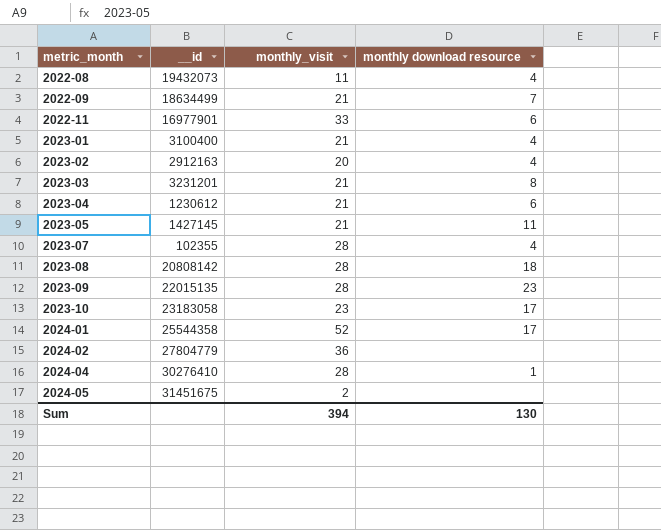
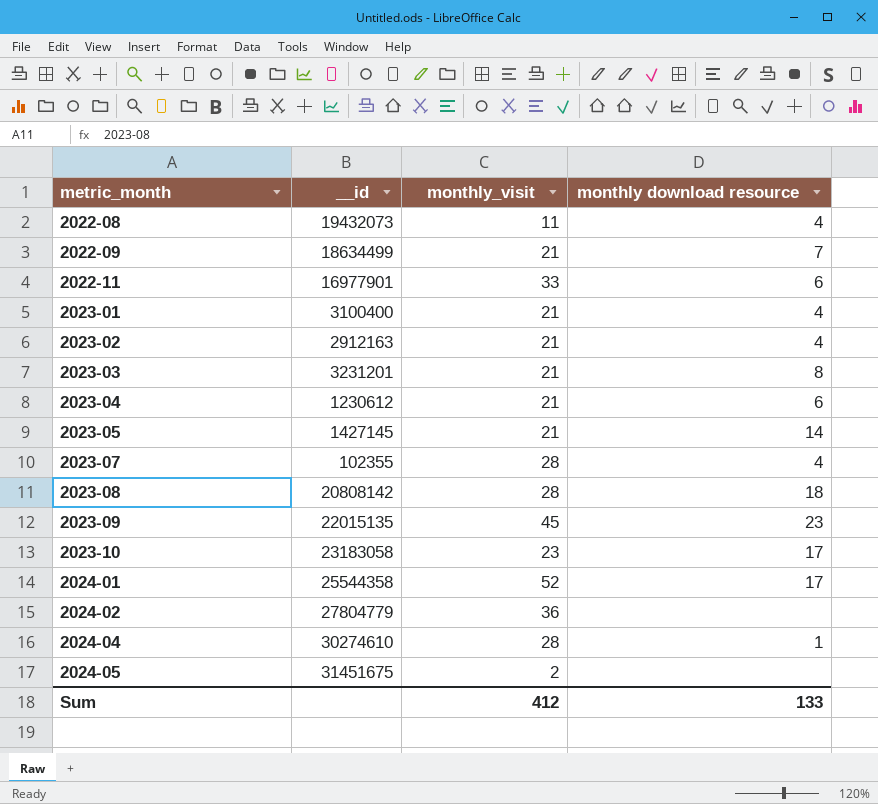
2023-02 | monthly_visit: 20 -> 21
2023-05 | monthly download resource: 11 -> 14
2023-09 | monthly_visit: 28 -> 45
2024-04 | __id: 30276410 -> 30274610
Sum | monthly_visit: 394 -> 412
Sum | monthly download resource: 130 -> 133

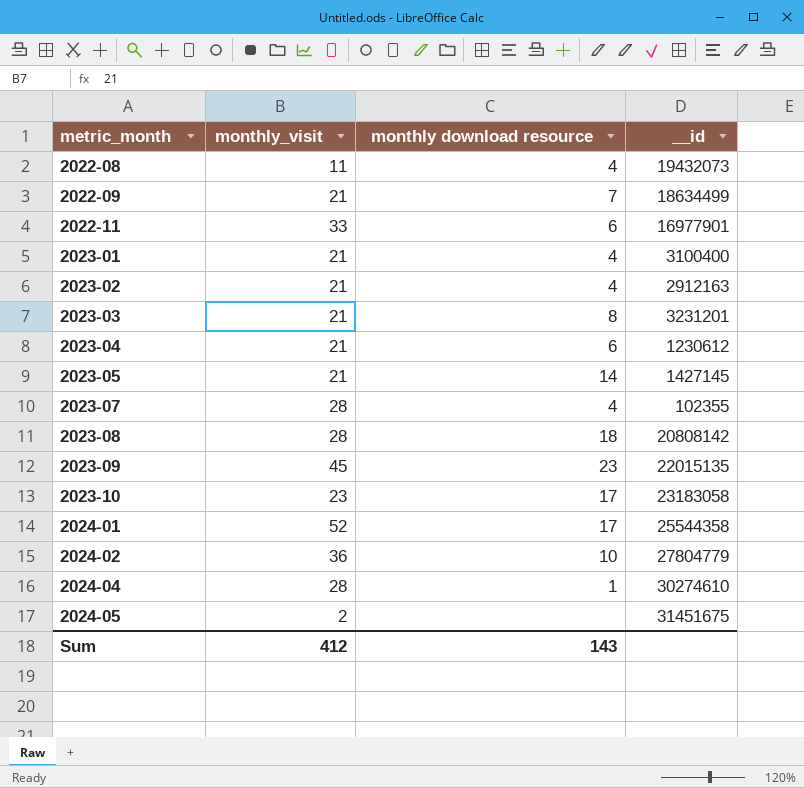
column __id | position: 2 -> 4
2024-02 | monthly download resource: none -> 10
Sum | monthly download resource: 133 -> 143

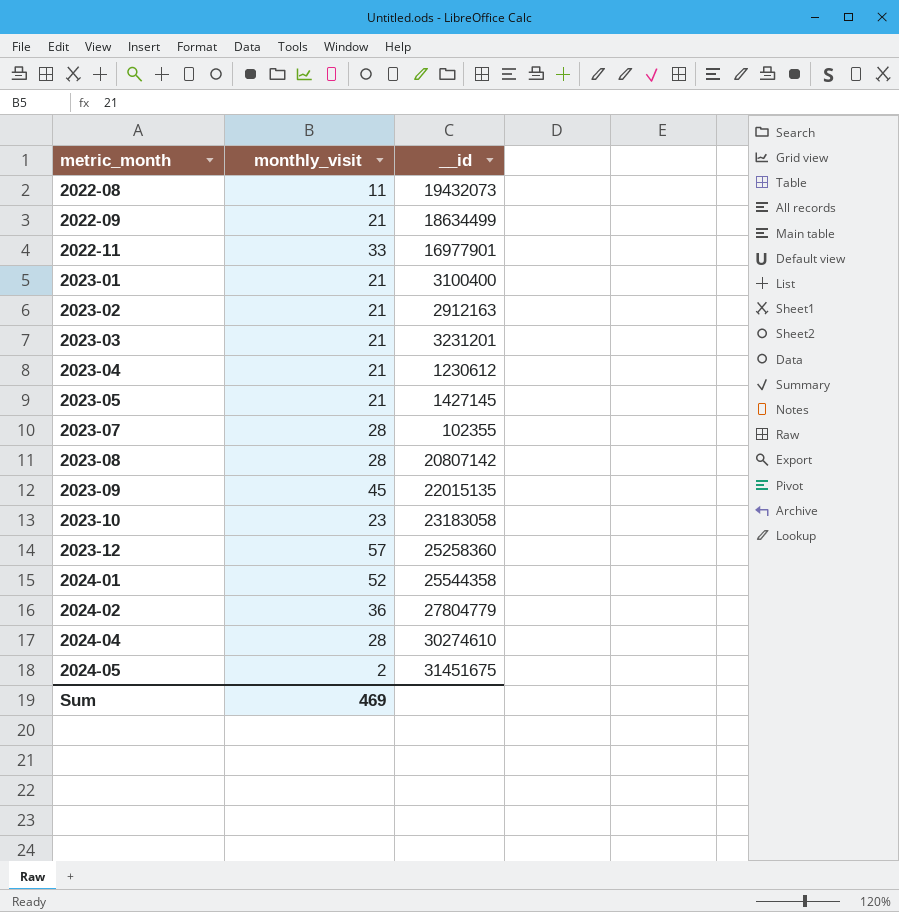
column monthly download resource | position: 3 -> none
2023-08 | __id: 20808142 -> 20807142
row 2023-12: none -> 57 | 25258360
Sum | monthly_visit: 412 -> 469

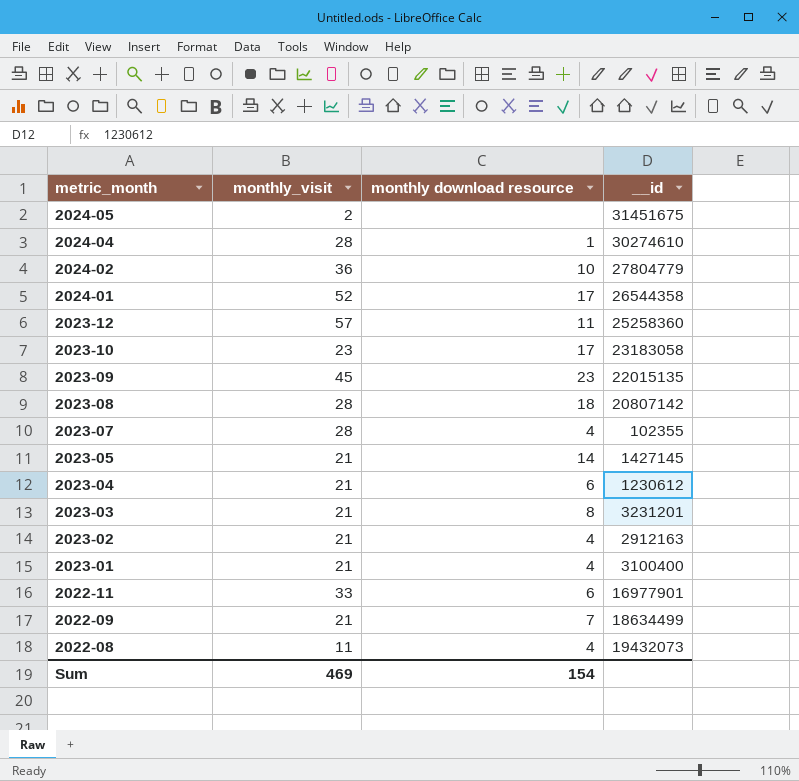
row order: metric_month ascending -> metric_month descending
column monthly download resource | position: none -> 3
2024-01 | __id: 25544358 -> 26544358

